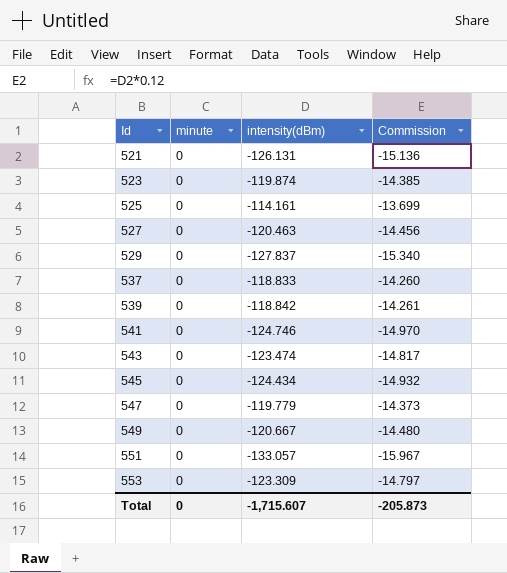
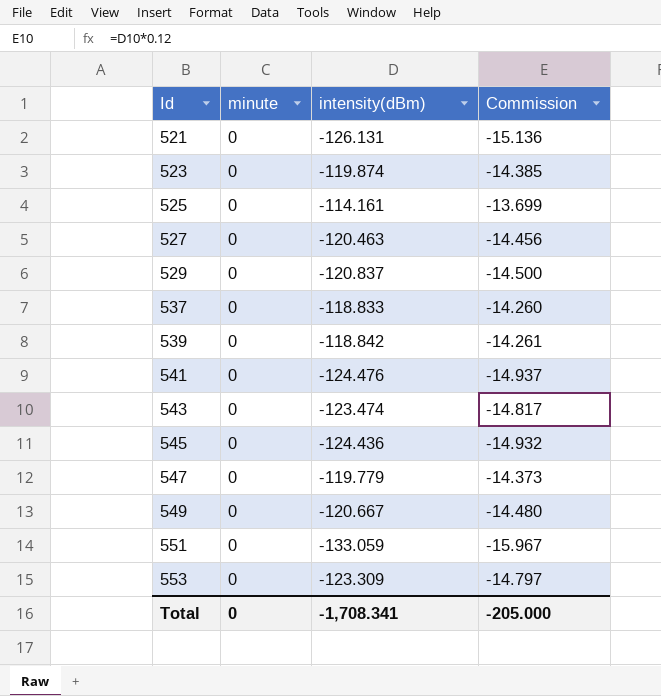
529 | intensity(dBm): -127.837 -> -120.837
529 | Commission: -15.340 -> -14.500
541 | intensity(dBm): -124.746 -> -124.476
541 | Commission: -14.970 -> -14.937
545 | intensity(dBm): -124.434 -> -124.436
551 | intensity(dBm): -133.057 -> -133.059
Total | intensity(dBm): -1,715.607 -> -1,708.341
Total | Commission: -205.873 -> -205.000

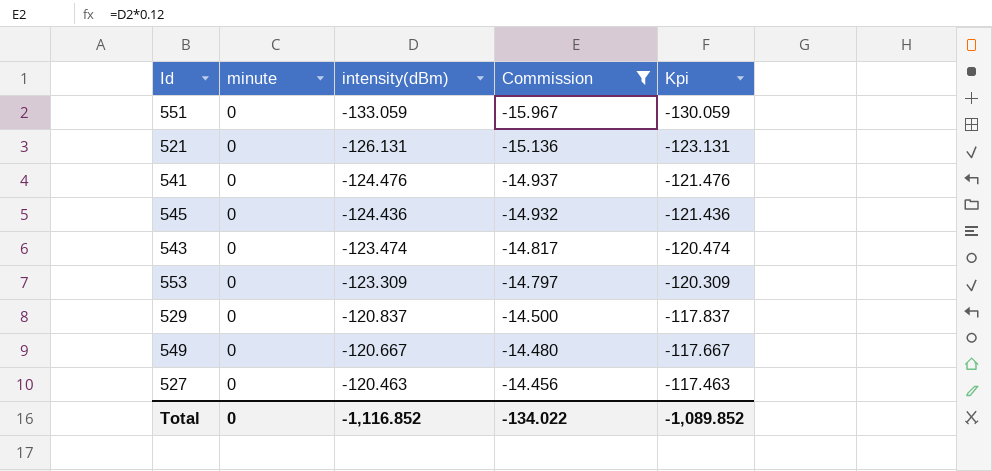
filter: none -> Commission <= -14.456
row order: Id ascending -> intensity(dBm) ascending
column Kpi | formula: none -> [intensity(dBm)] + 3
Total | intensity(dBm): -1,708.341 -> -1,116.852
Total | Commission: -205.000 -> -134.022

